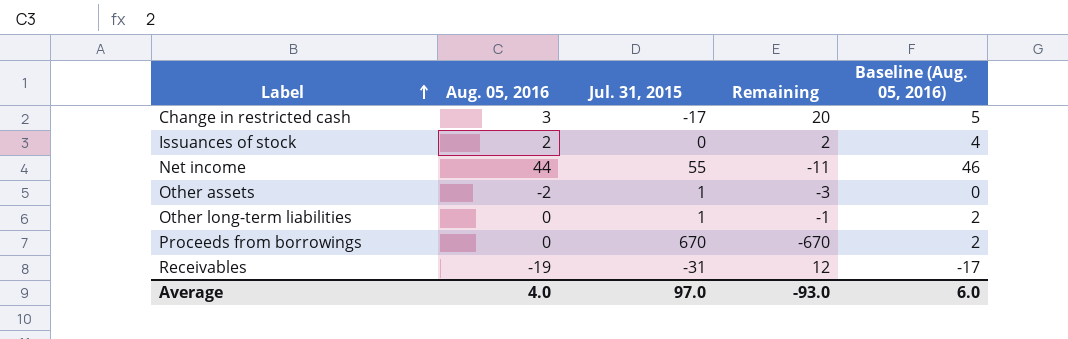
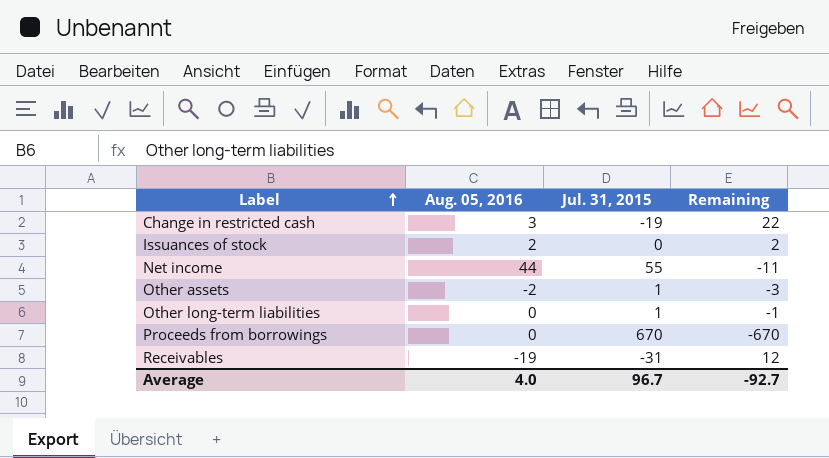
column Baseline (Aug. 05, 2016) | formula: [Aug. 05, 2016] + 2 -> none
Change in restricted cash | Jul. 31, 2015: -17 -> -19
Change in restricted cash | Remaining: 20 -> 22
Average | Jul. 31, 2015: 97.0 -> 96.7
Average | Remaining: -93.0 -> -92.7

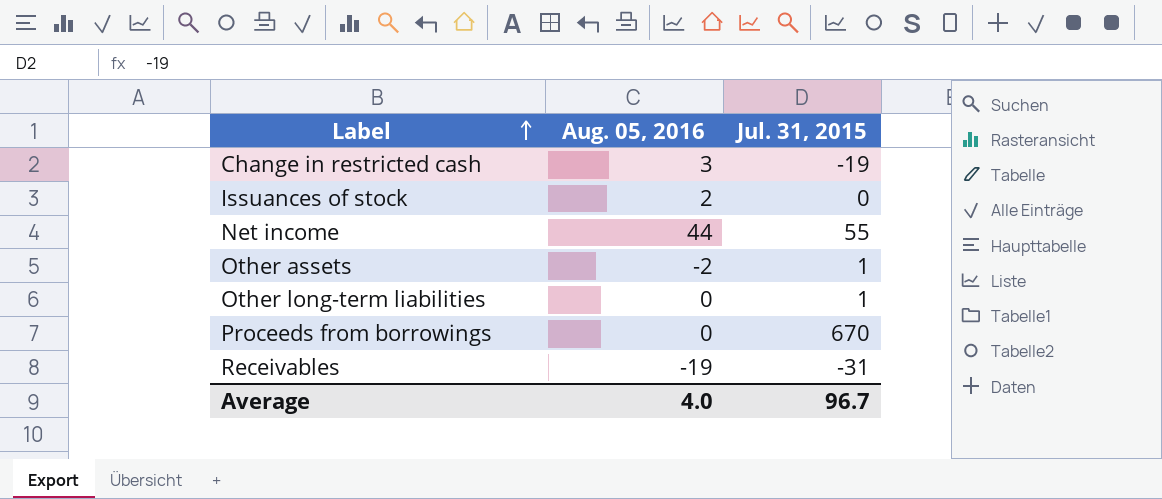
column Remaining | formula: [Aug. 05, 2016] - [Jul. 31, 2015] -> none

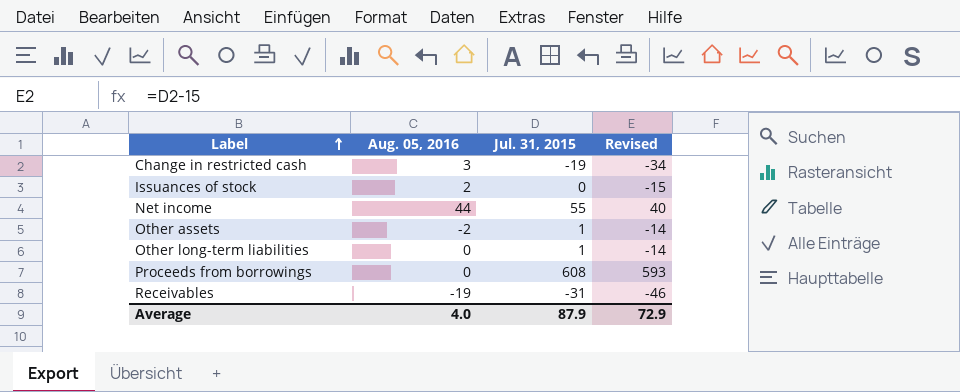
column Revised | formula: none -> [Jul. 31, 2015] - 15
Proceeds from borrowings | Jul. 31, 2015: 670 -> 608
Average | Jul. 31, 2015: 96.7 -> 87.9

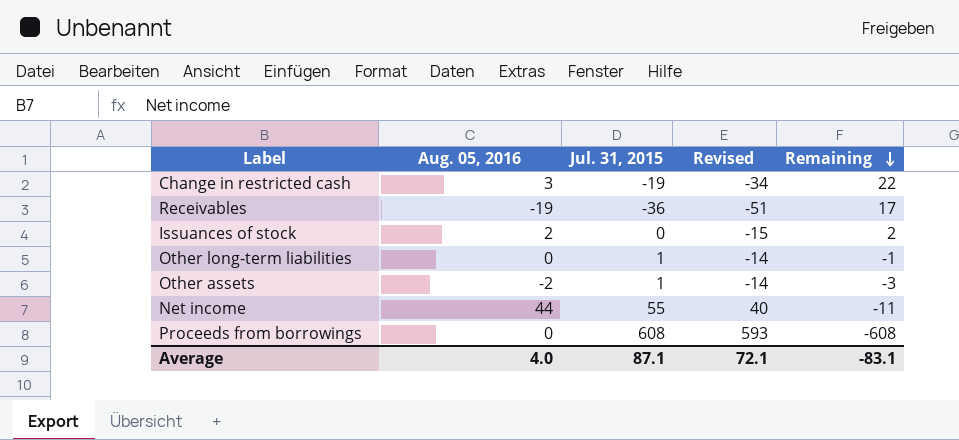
row order: Label ascending -> Remaining descending
column Remaining | formula: none -> [Aug. 05, 2016] - [Jul. 31, 2015]
Receivables | Jul. 31, 2015: -31 -> -36
Receivables | Revised: -46 -> -51
Average | Jul. 31, 2015: 87.9 -> 87.1
Average | Revised: 72.9 -> 72.1

